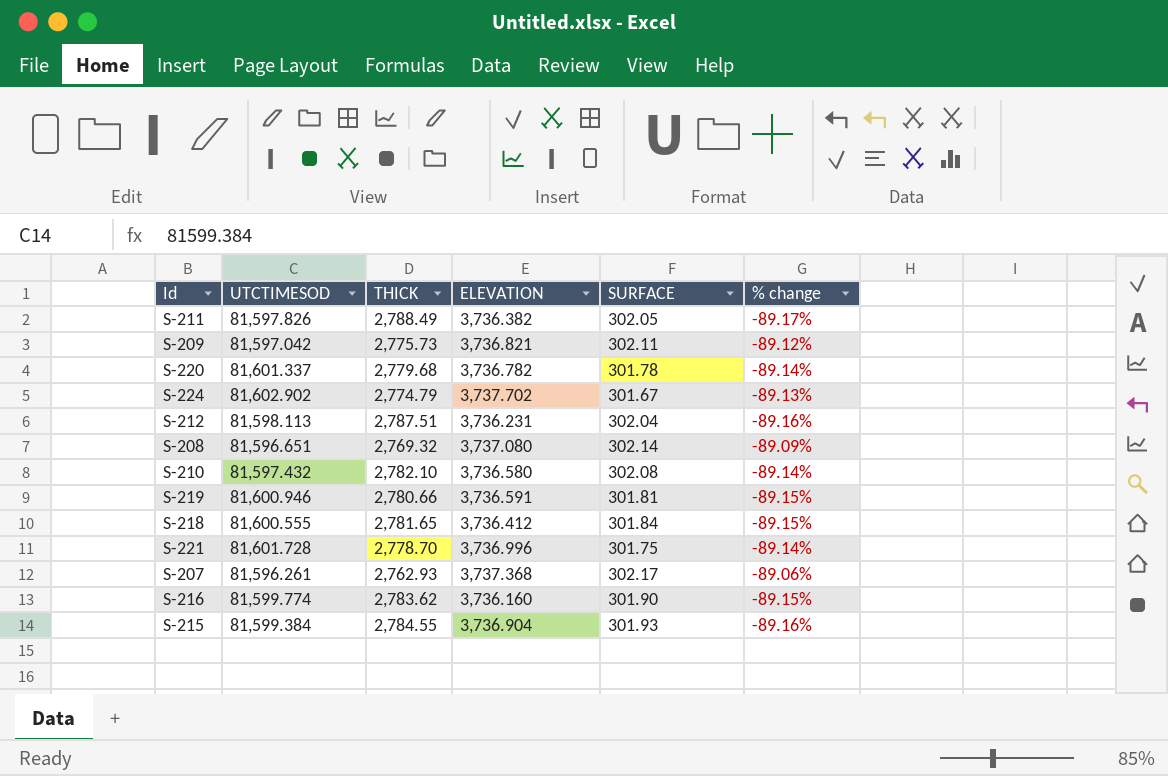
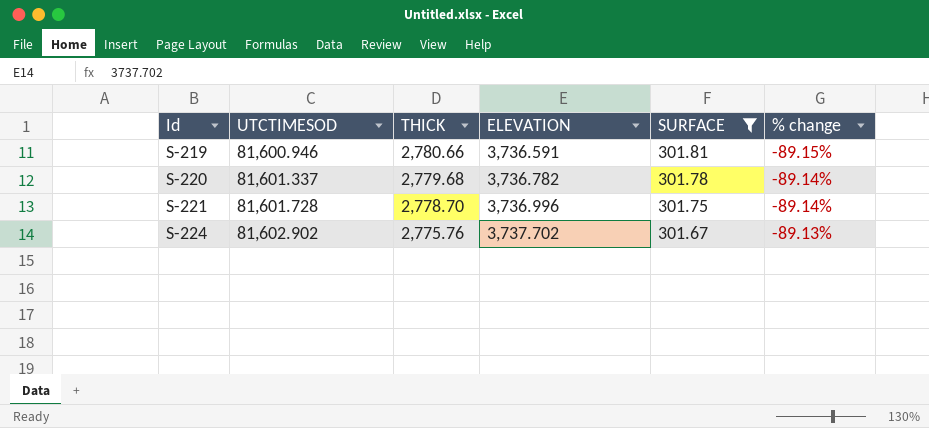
filter: none -> SURFACE <= 301.81
row order: none -> Id ascending
S-224 | THICK: 2,774.79 -> 2,775.76

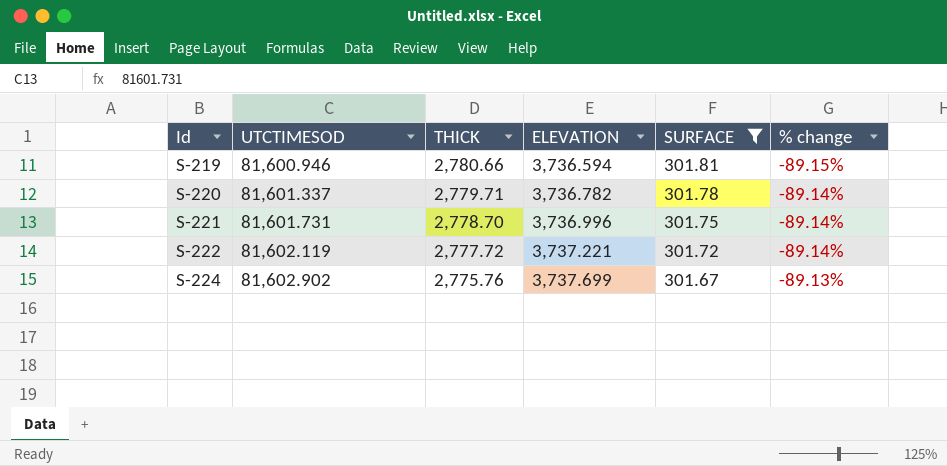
S-219 | ELEVATION: 3,736.591 -> 3,736.594
S-220 | THICK: 2,779.68 -> 2,779.71
S-221 | UTCTIMESOD: 81,601.728 -> 81,601.731
row S-222: none -> 81,602.119 | 2,777.72 | 3,737.221 | 301.72 | -89.14%
S-224 | ELEVATION: 3,737.702 -> 3,737.699

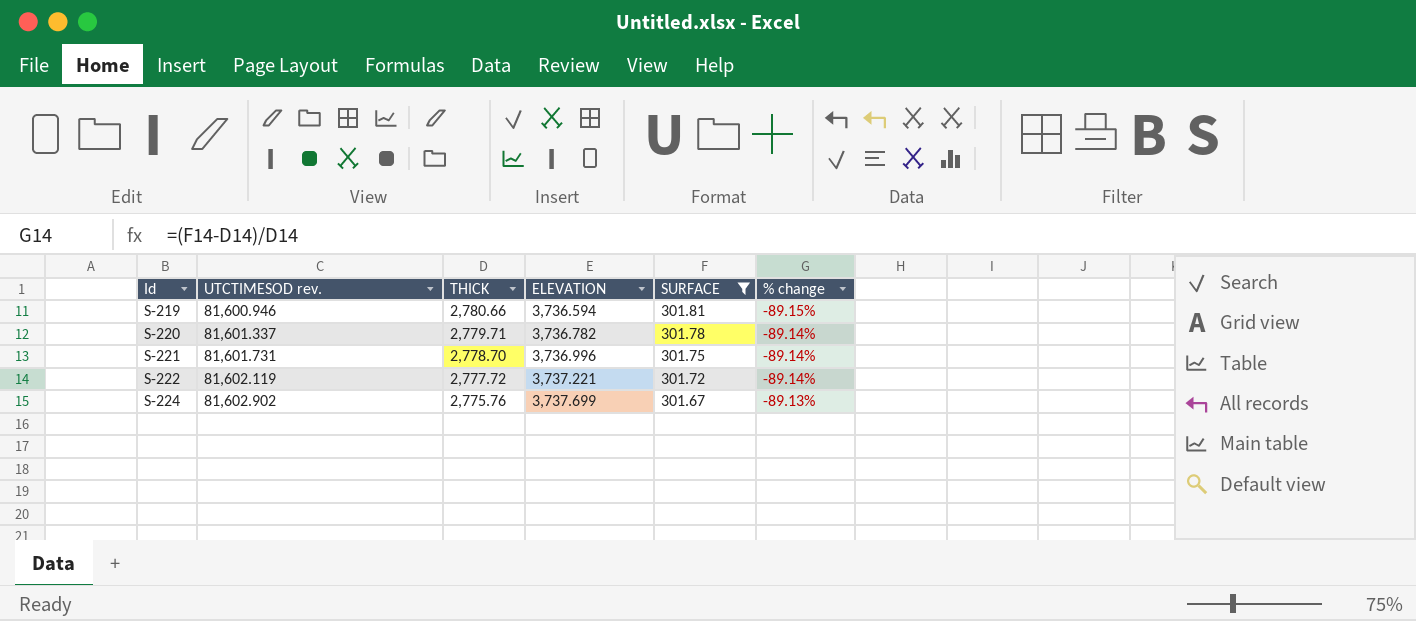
column name: UTCTIMESOD -> UTCTIMESOD rev.

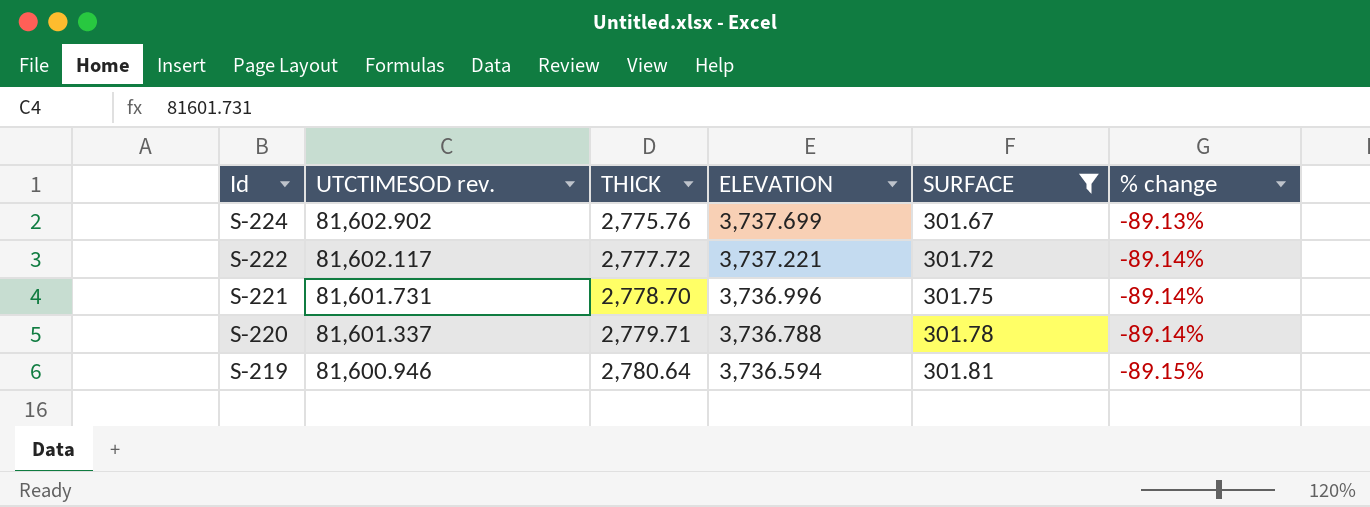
row order: Id ascending -> Id descending
S-222 | UTCTIMESOD rev.: 81,602.119 -> 81,602.117
S-220 | ELEVATION: 3,736.782 -> 3,736.788
S-219 | THICK: 2,780.66 -> 2,780.64

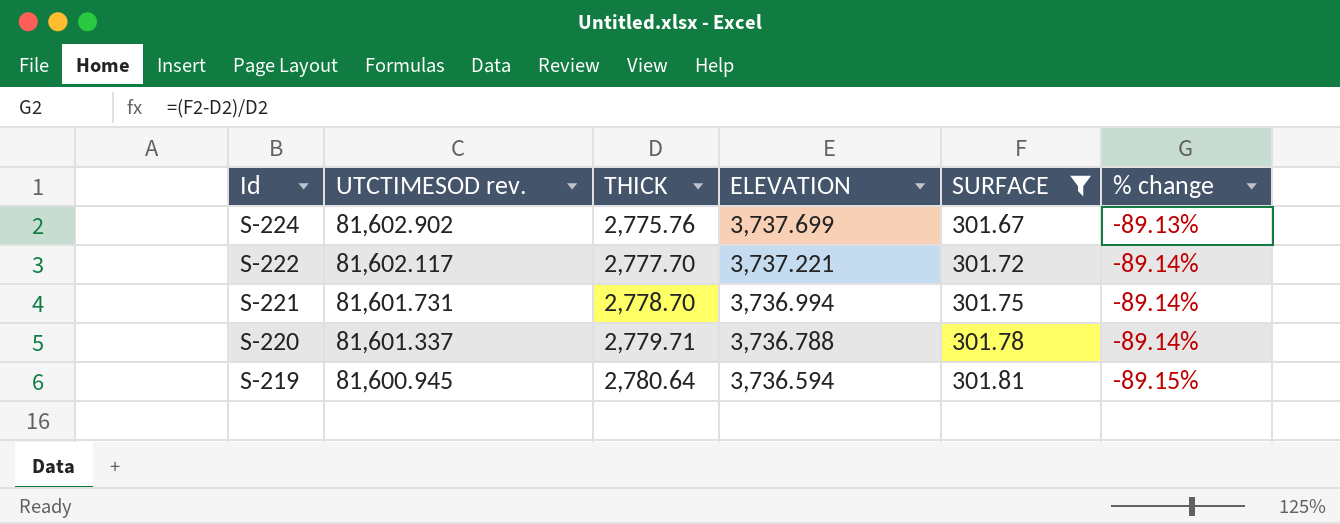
S-222 | THICK: 2,777.72 -> 2,777.70
S-221 | ELEVATION: 3,736.996 -> 3,736.994
S-219 | UTCTIMESOD rev.: 81,600.946 -> 81,600.945

